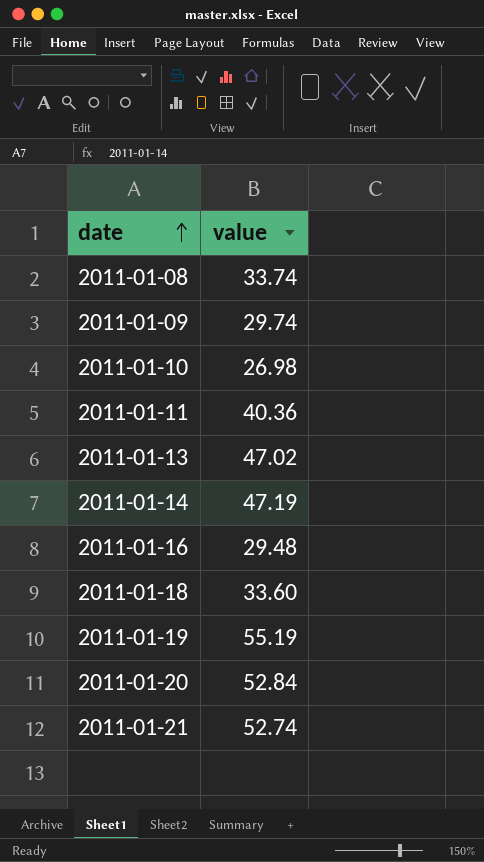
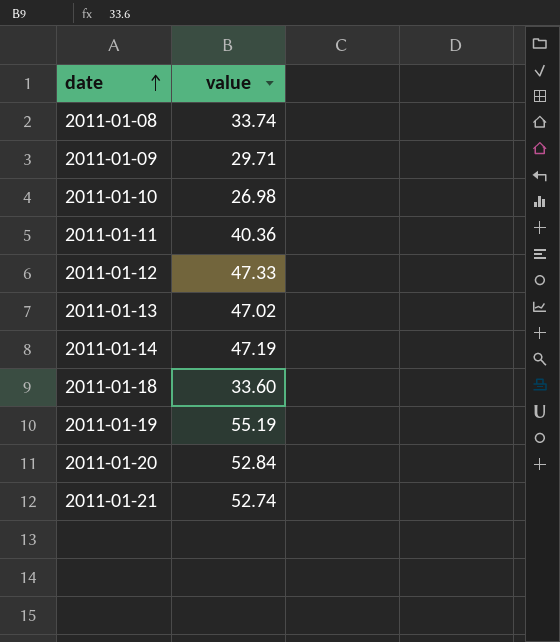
row 2011-01-16: 29.48 -> none
2011-01-09 | value: 29.74 -> 29.71
row 2011-01-12: none -> 47.33

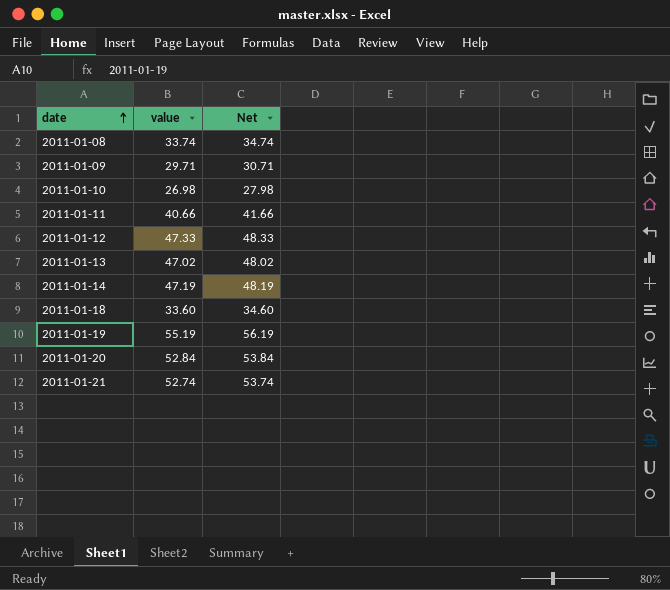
column Net | formula: none -> [value] + 1
2011-01-11 | value: 40.36 -> 40.66

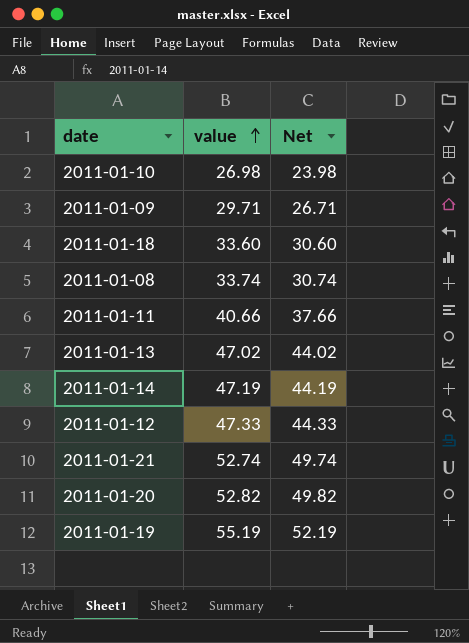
row order: date ascending -> value ascending
column Net | formula: [value] + 1 -> [value] - 3
2011-01-20 | value: 52.84 -> 52.82

